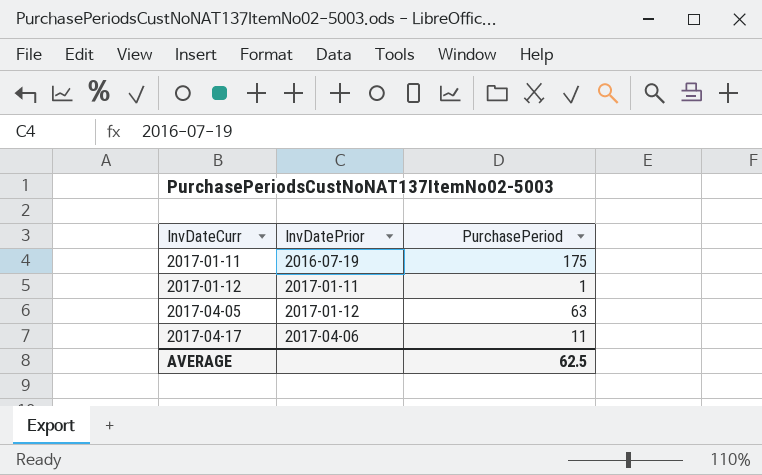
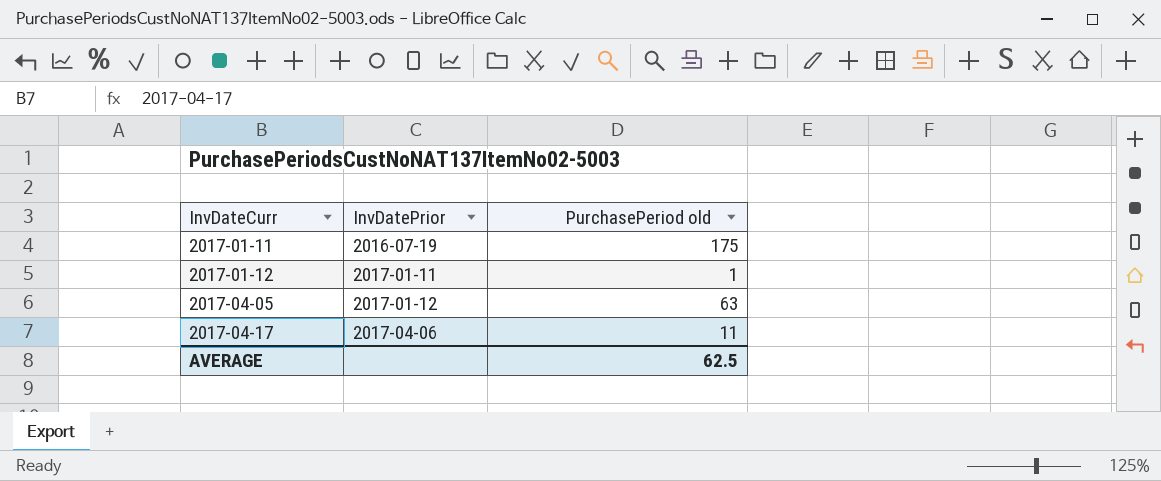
column name: PurchasePeriod -> PurchasePeriod old

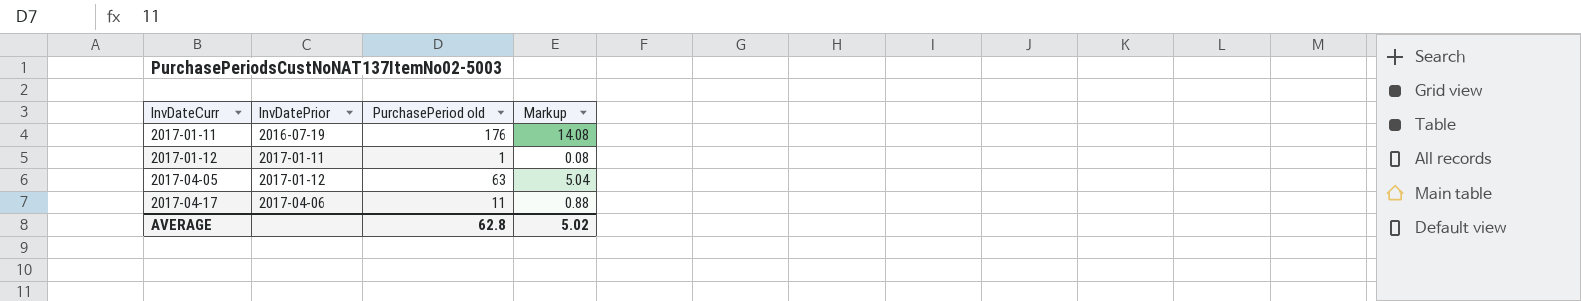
column Markup | formula: none -> [PurchasePeriod old] * 0.08
2017-01-11 | PurchasePeriod old: 175 -> 176
AVERAGE | PurchasePeriod old: 62.5 -> 62.8

